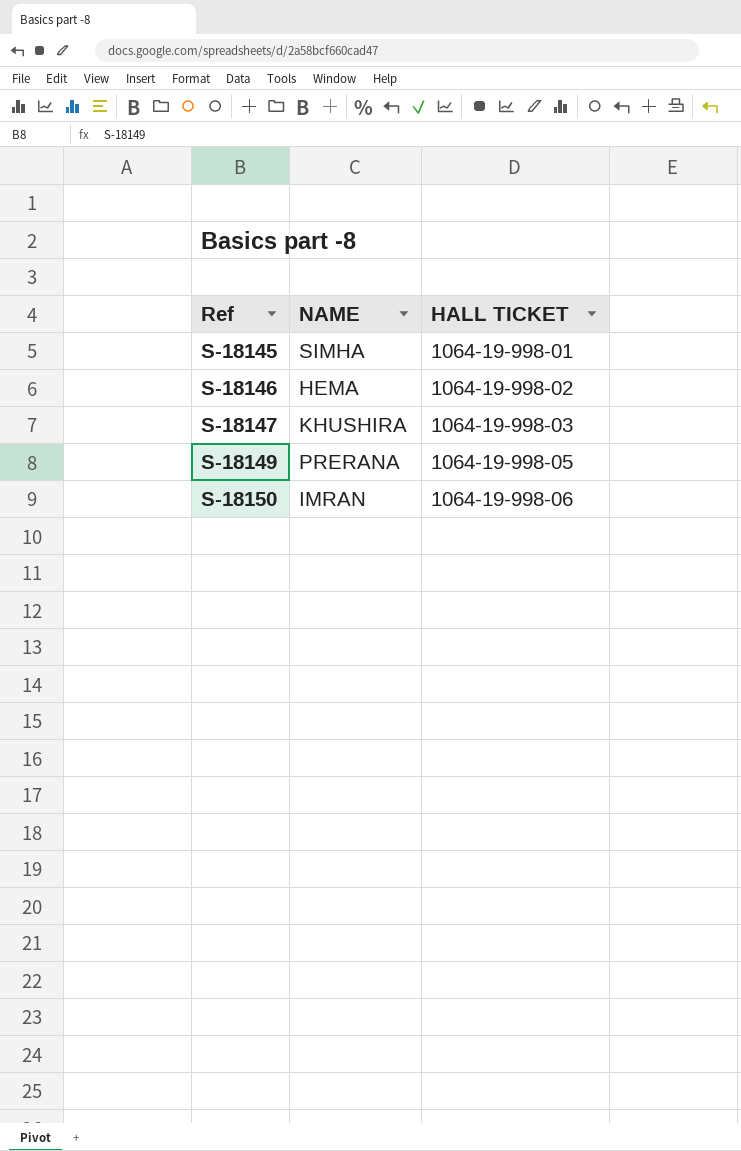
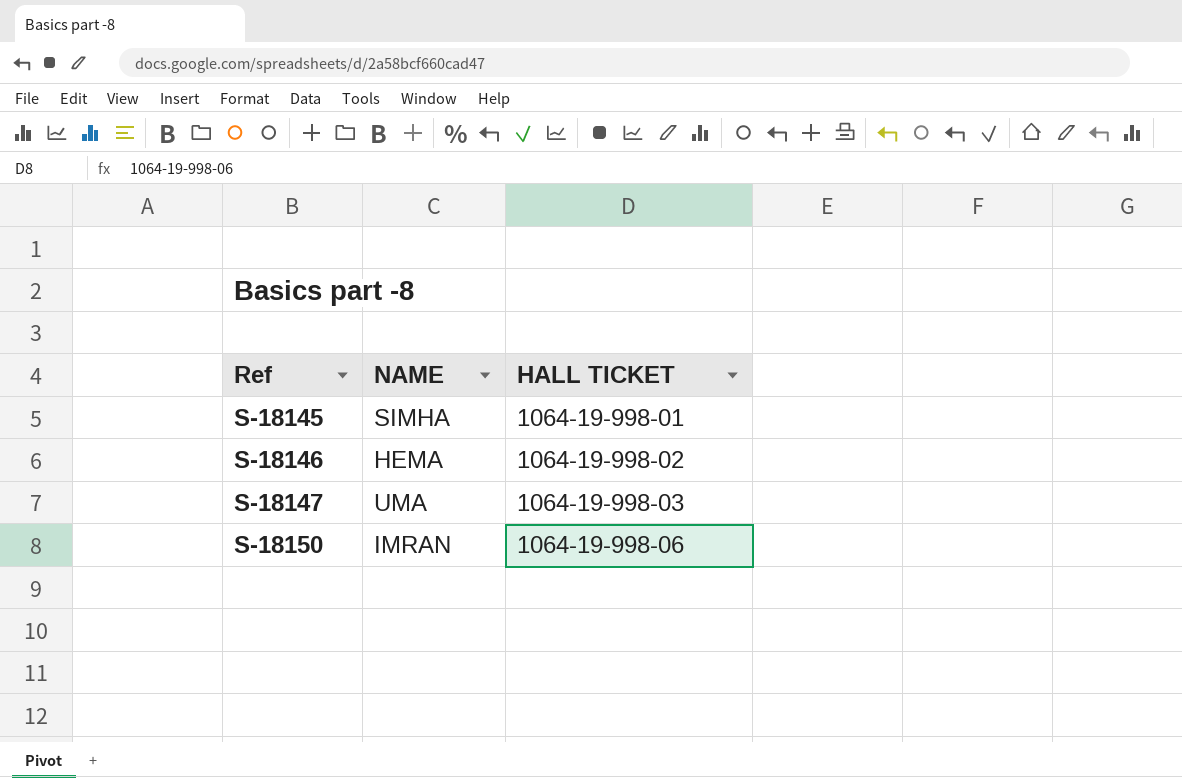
row S-18149: PRERANA | 1064-19-998-05 -> none
S-18147 | NAME: KHUSHIRA -> UMA

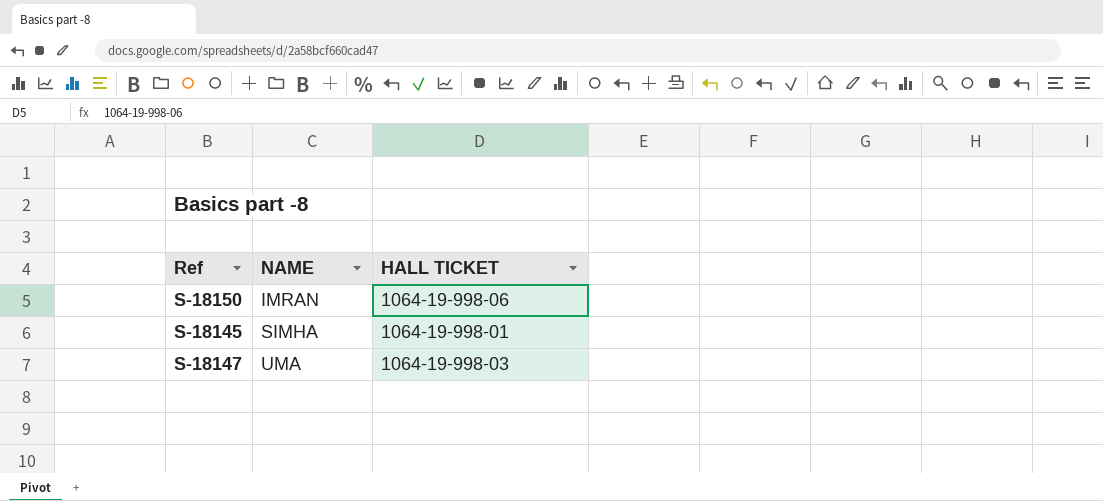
row order: Ref ascending -> NAME ascending
row S-18146: HEMA | 1064-19-998-02 -> none

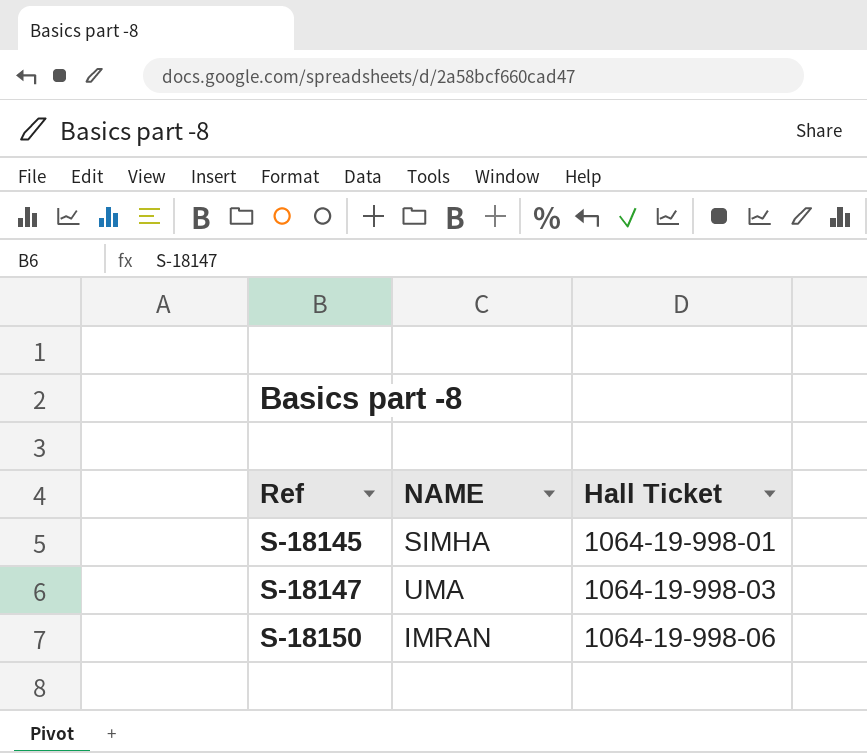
row order: NAME ascending -> Ref ascending
column name: HALL TICKET -> Hall Ticket

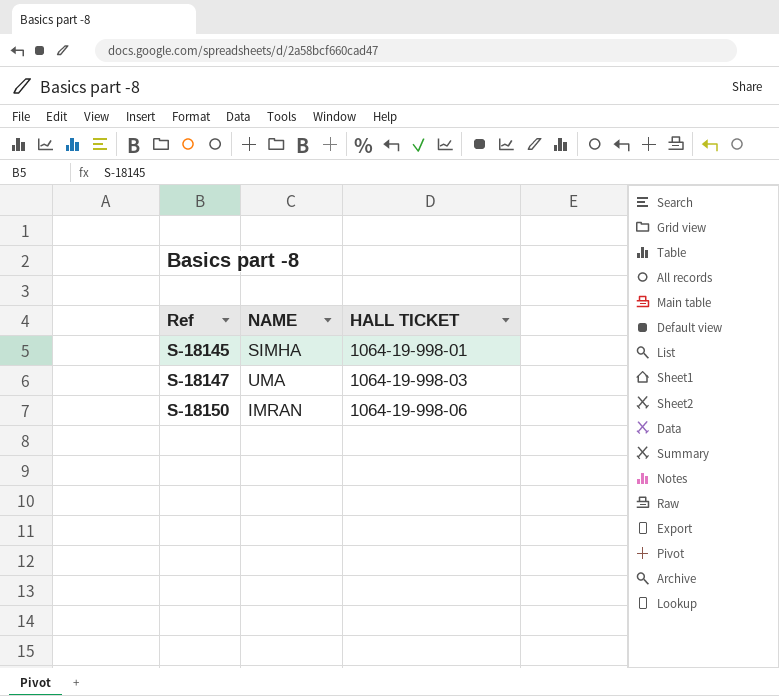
column name: Hall Ticket -> HALL TICKET

